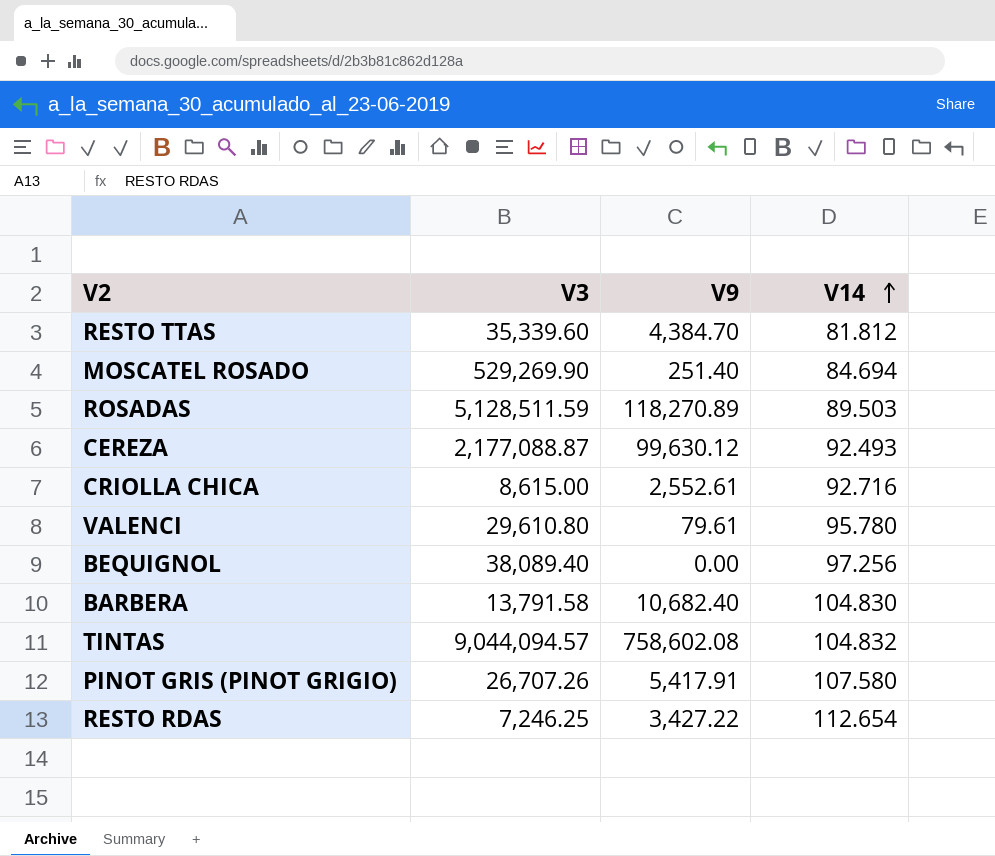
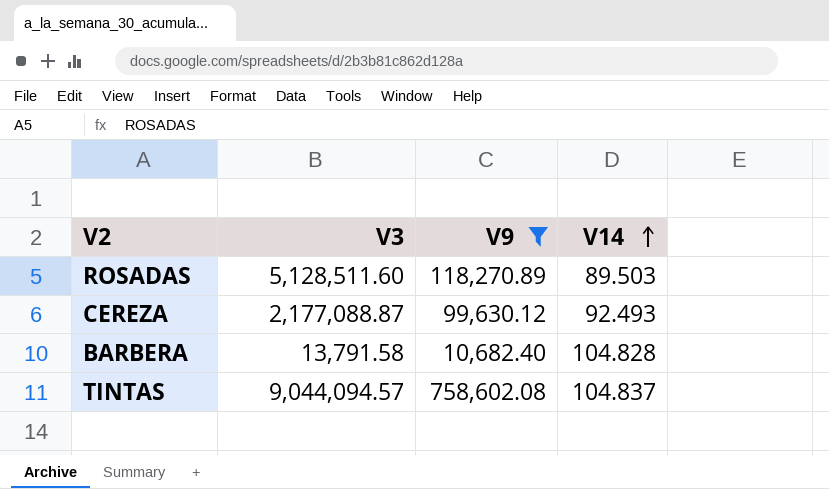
filter: none -> V9 >= 10,682.40
ROSADAS | V3: 5,128,511.59 -> 5,128,511.60
BARBERA | V14: 104.830 -> 104.828
TINTAS | V14: 104.832 -> 104.837

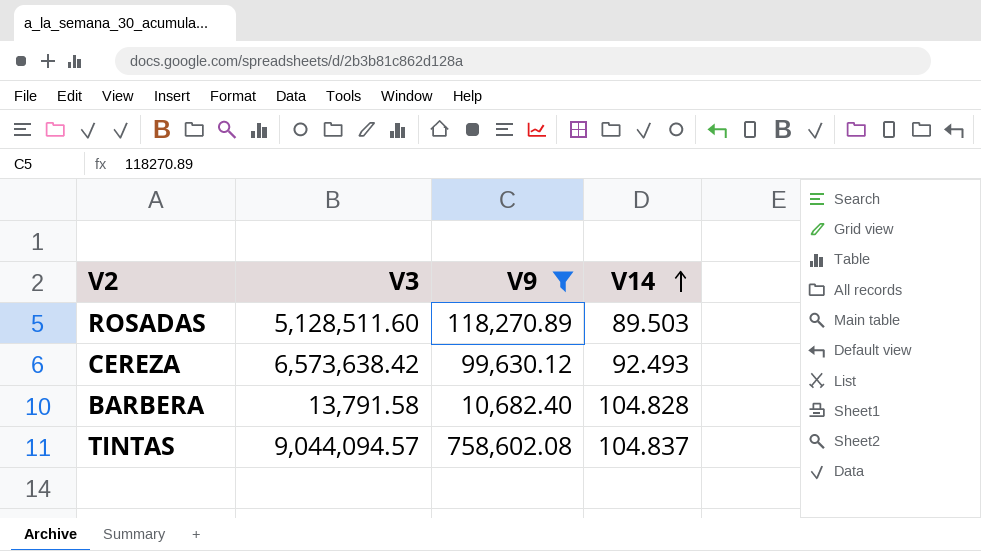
CEREZA | V3: 2,177,088.87 -> 6,573,638.42

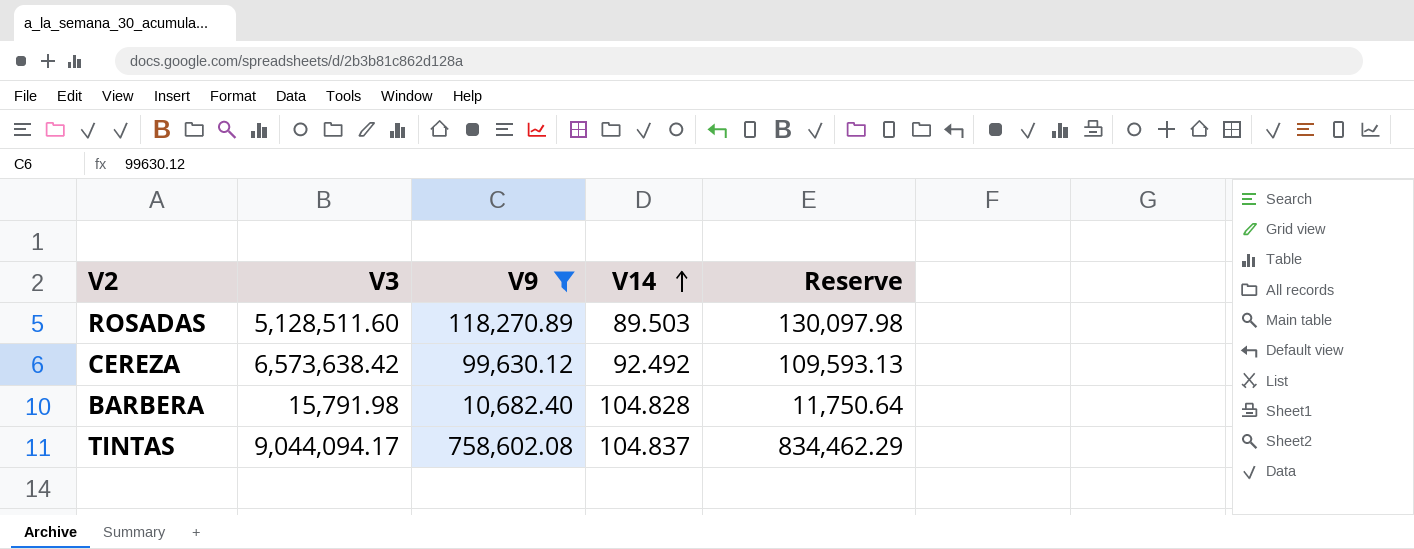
column Reserve | formula: none -> [V9] * 1.1
CEREZA | V14: 92.493 -> 92.492
BARBERA | V3: 13,791.58 -> 15,791.98
TINTAS | V3: 9,044,094.57 -> 9,044,094.17

